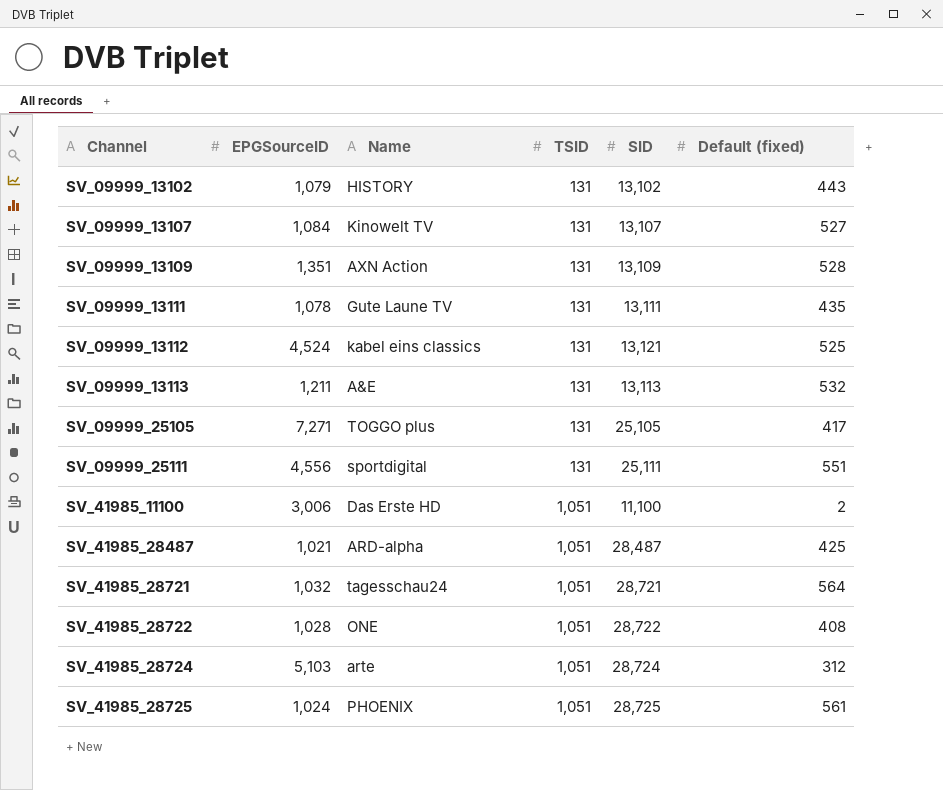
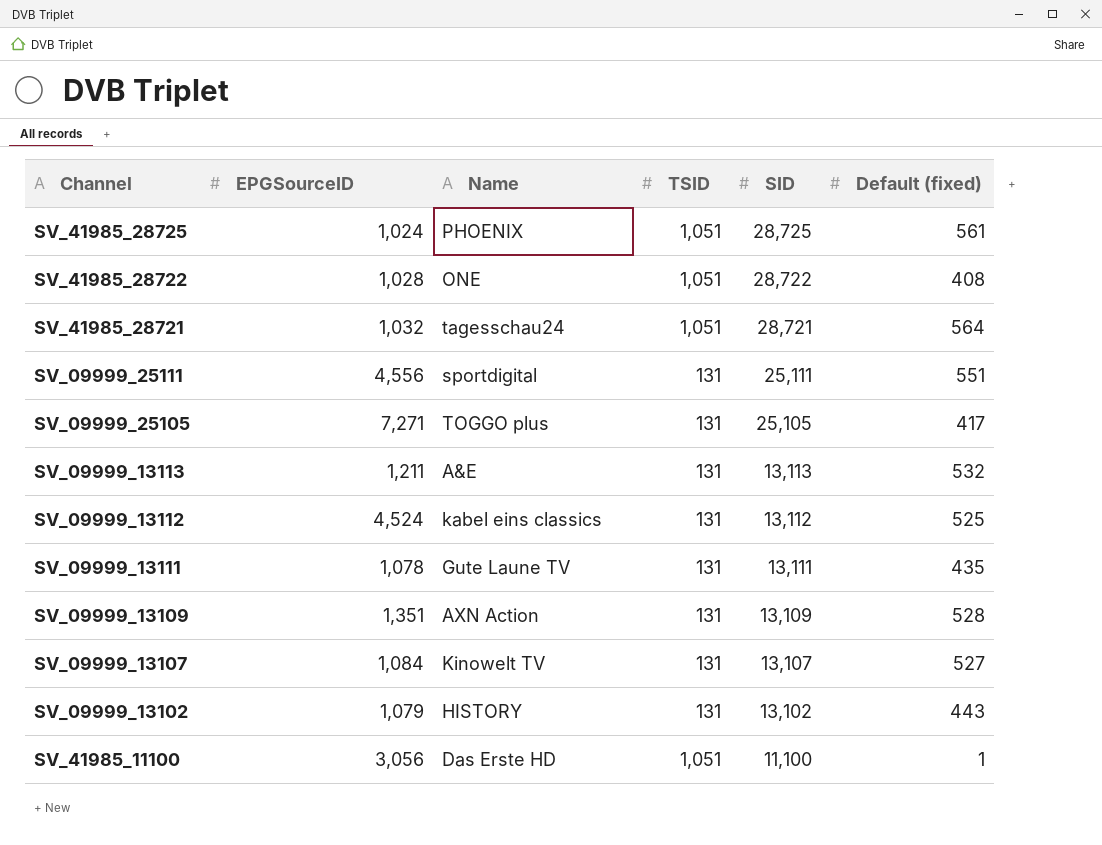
row order: Channel ascending -> SID descending
row SV_41985_28487: 1,021 | ARD-alpha | 1,051 | 28,487 | 425 -> none
row SV_41985_28724: 5,103 | arte | 1,051 | 28,724 | 312 -> none
SV_09999_13112 | SID: 13,121 -> 13,112
SV_41985_11100 | EPGSourceID: 3,006 -> 3,056
SV_41985_11100 | Default (fixed): 2 -> 1

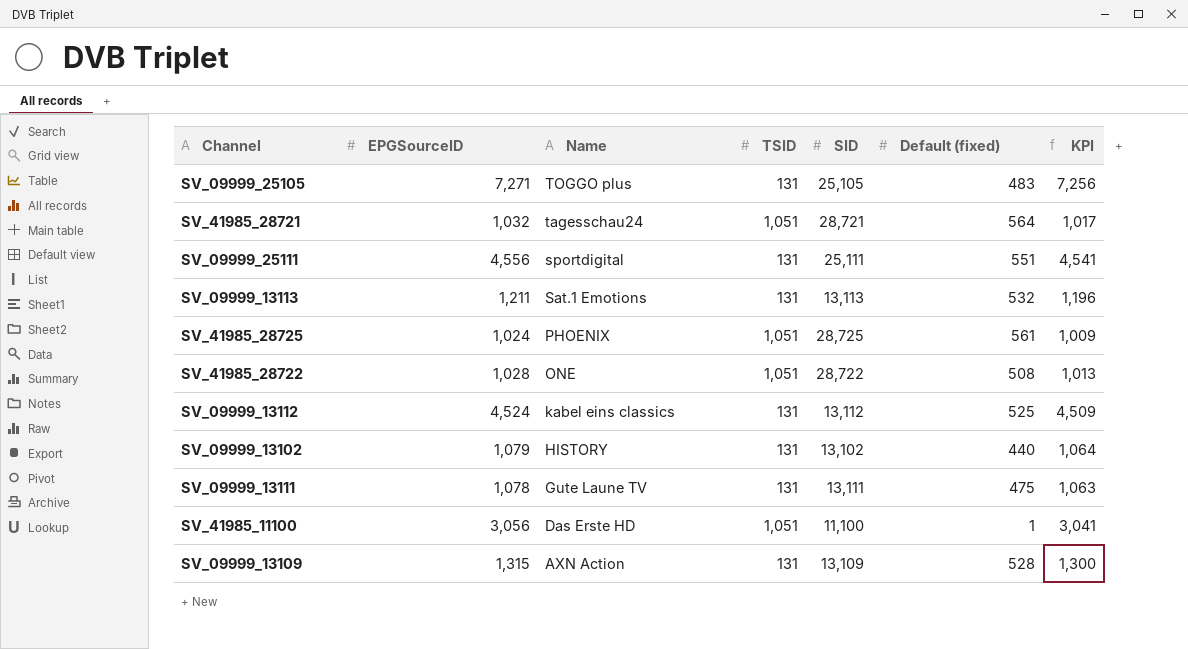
row order: SID descending -> Name descending
column KPI | formula: none -> [EPGSourceID] - 15
row SV_09999_13107: 1,084 | Kinowelt TV | 131 | 13,107 | 527 -> none
SV_09999_25105 | Default (fixed): 417 -> 483
SV_09999_13113 | Name: A&E -> Sat.1 Emotions
SV_41985_28722 | Default (fixed): 408 -> 508
SV_09999_13102 | Default (fixed): 443 -> 440
SV_09999_13111 | Default (fixed): 435 -> 475
SV_09999_13109 | EPGSourceID: 1,351 -> 1,315

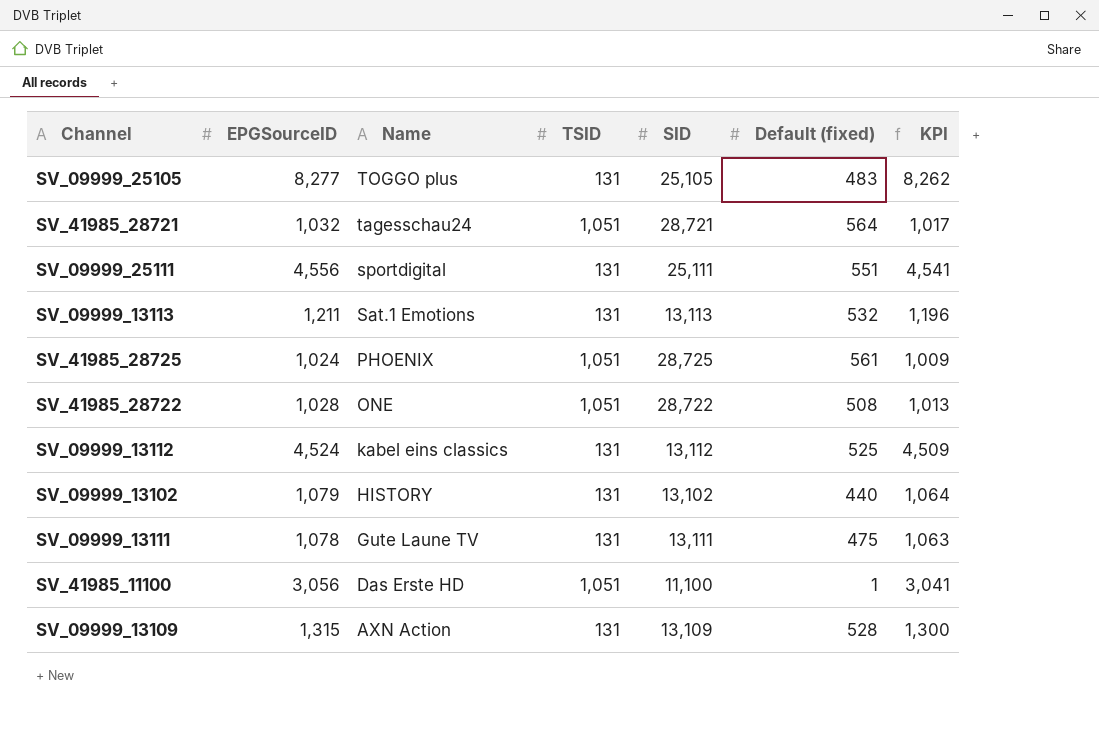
SV_09999_25105 | EPGSourceID: 7,271 -> 8,277
SV_09999_25105 | KPI: 7,256 -> 8,262

